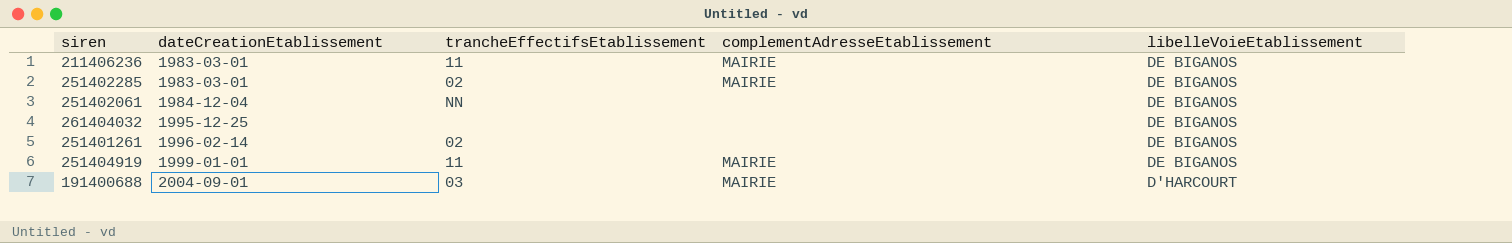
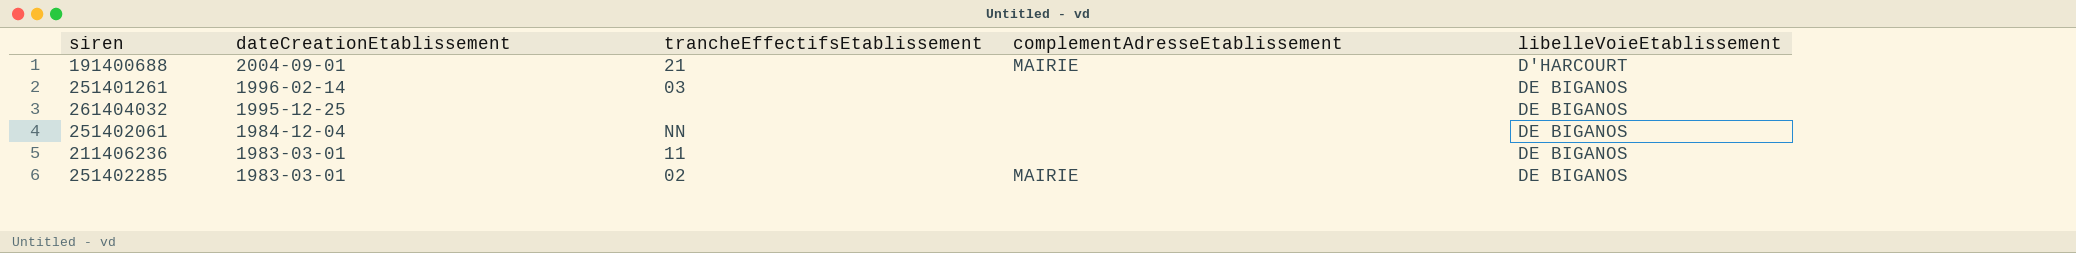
row order: dateCreationEtablissement ascending -> dateCreationEtablissement descending
row 251404919: 1999-01-01 | 11 | MAIRIE | DE BIGANOS -> none
191400688 | trancheEffectifsEtablissement: 03 -> 21
251401261 | trancheEffectifsEtablissement: 02 -> 03
211406236 | complementAdresseEtablissement: MAIRIE -> none

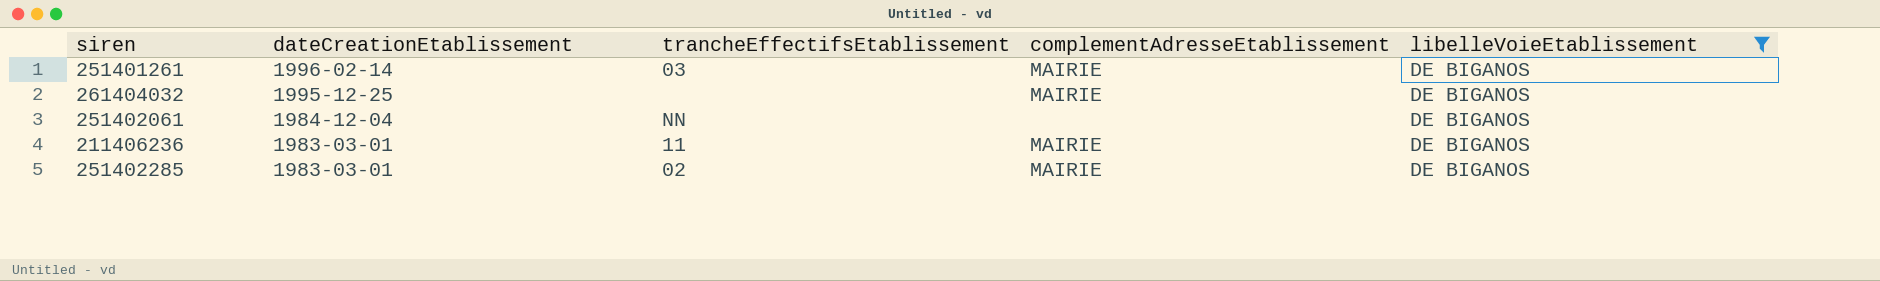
filter: none -> libelleVoieEtablissement = DE BIGANOS
251401261 | complementAdresseEtablissement: none -> MAIRIE
261404032 | complementAdresseEtablissement: none -> MAIRIE
211406236 | complementAdresseEtablissement: none -> MAIRIE

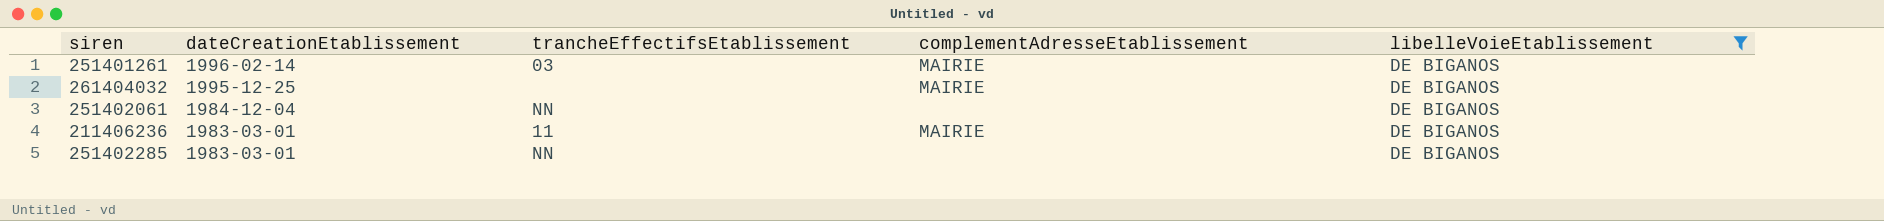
251402285 | trancheEffectifsEtablissement: 02 -> NN
251402285 | complementAdresseEtablissement: MAIRIE -> none

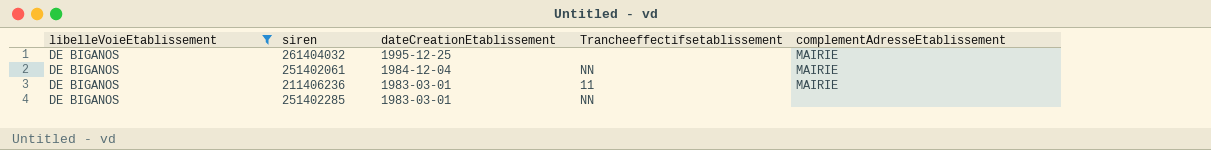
column libelleVoieEtablissement | position: 5 -> 1
column name: trancheEffectifsEtablissement -> Trancheeffectifsetablissement
row 251401261: 1996-02-14 | 03 | MAIRIE | DE BIGANOS -> none
251402061 | complementAdresseEtablissement: none -> MAIRIE

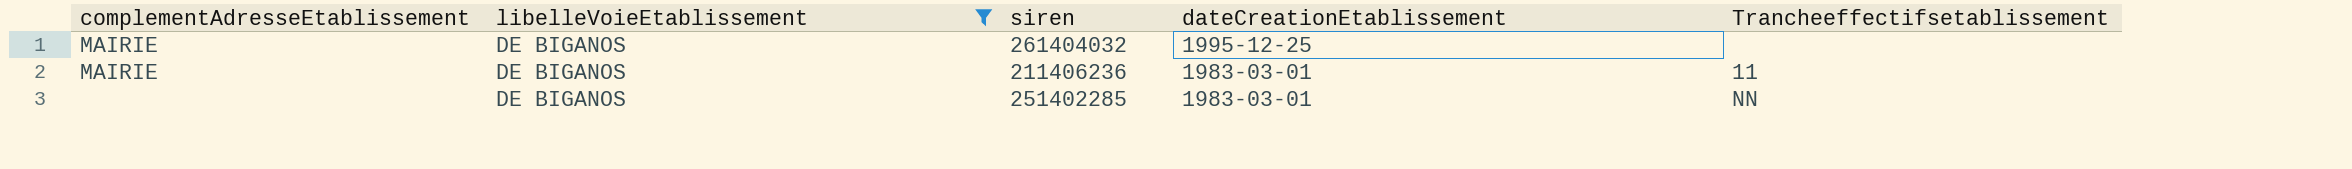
column complementAdresseEtablissement | position: 5 -> 1
row 251402061: DE BIGANOS | 1984-12-04 | NN | MAIRIE -> none

